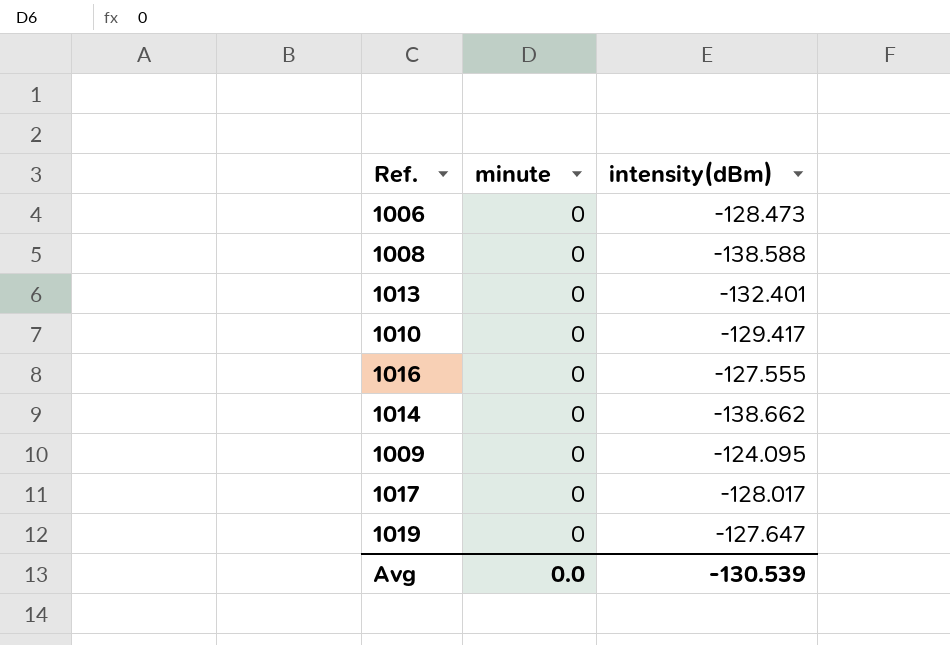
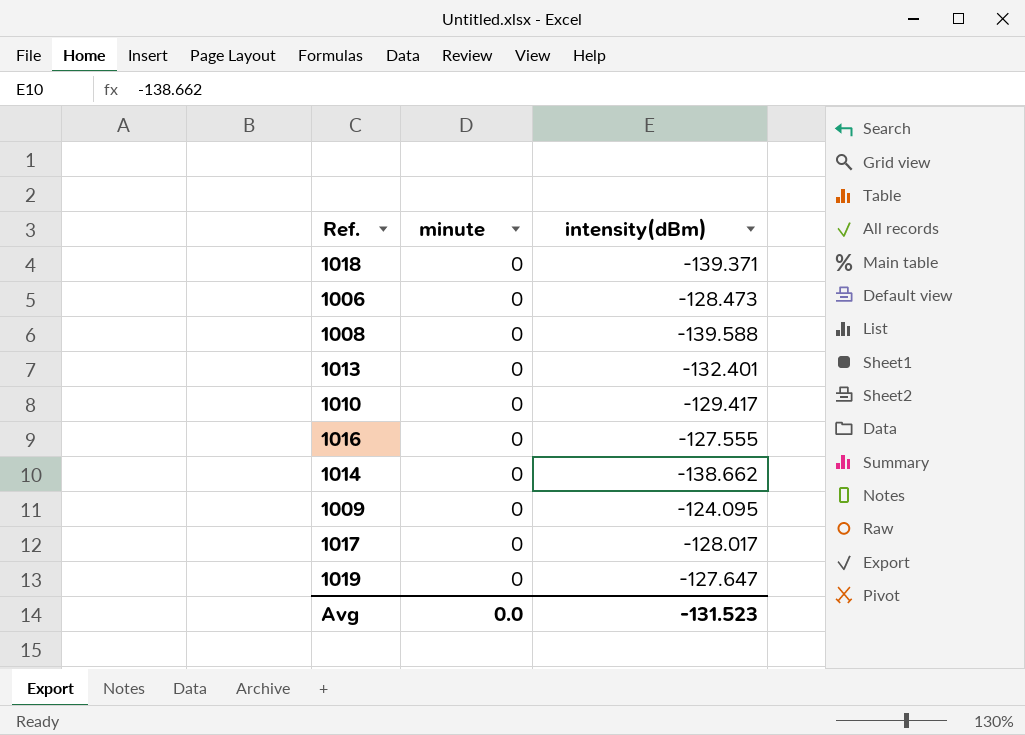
row 1018: none -> 0 | -139.371
1008 | intensity(dBm): -138.588 -> -139.588
Avg | intensity(dBm): -130.539 -> -131.523

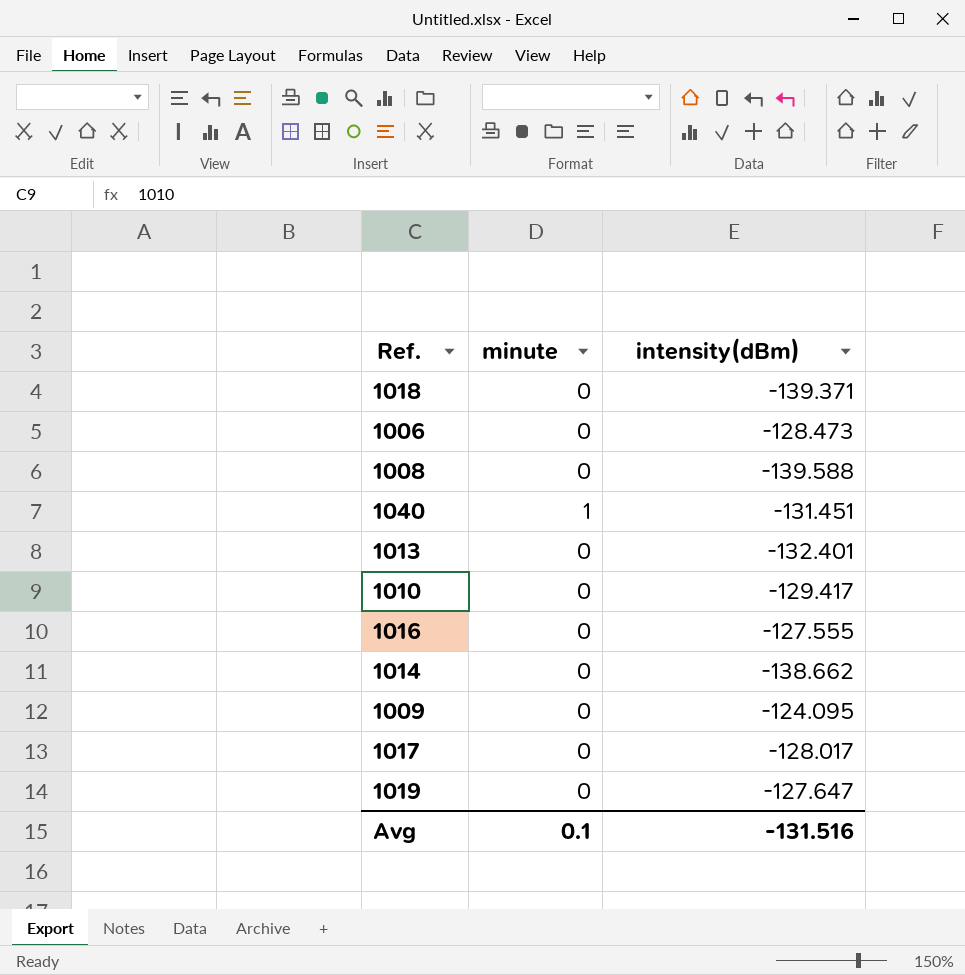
row 1040: none -> 1 | -131.451
Avg | minute: 0.0 -> 0.1
Avg | intensity(dBm): -131.523 -> -131.516

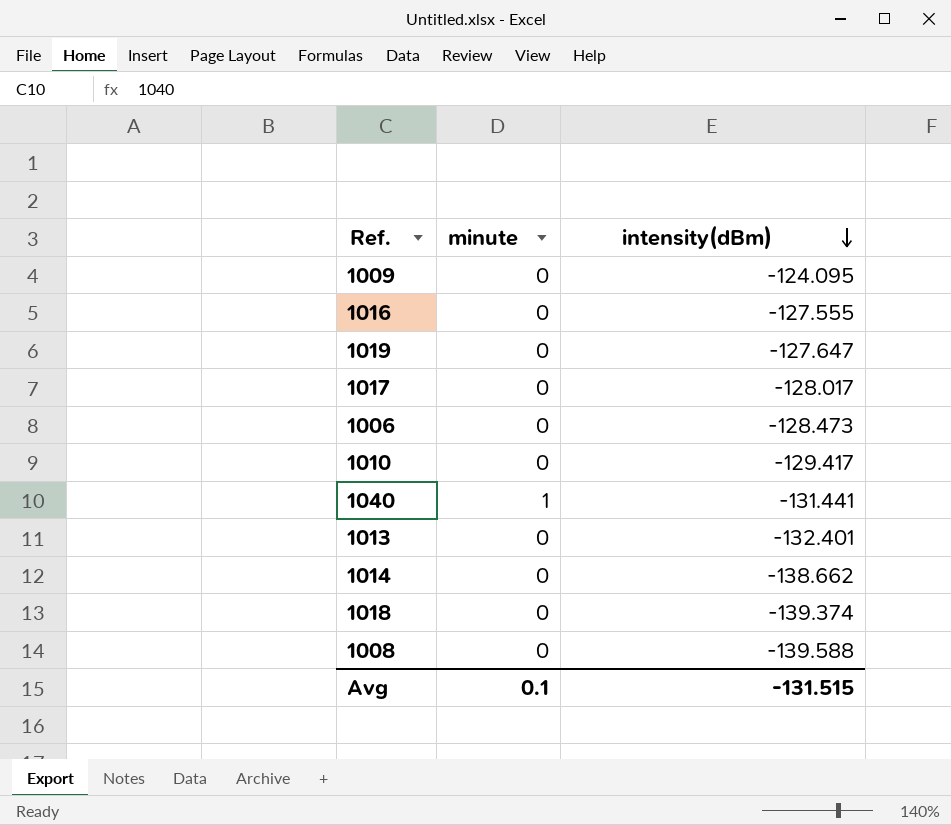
row order: none -> intensity(dBm) descending
1040 | intensity(dBm): -131.451 -> -131.441
1018 | intensity(dBm): -139.371 -> -139.374
Avg | intensity(dBm): -131.516 -> -131.515

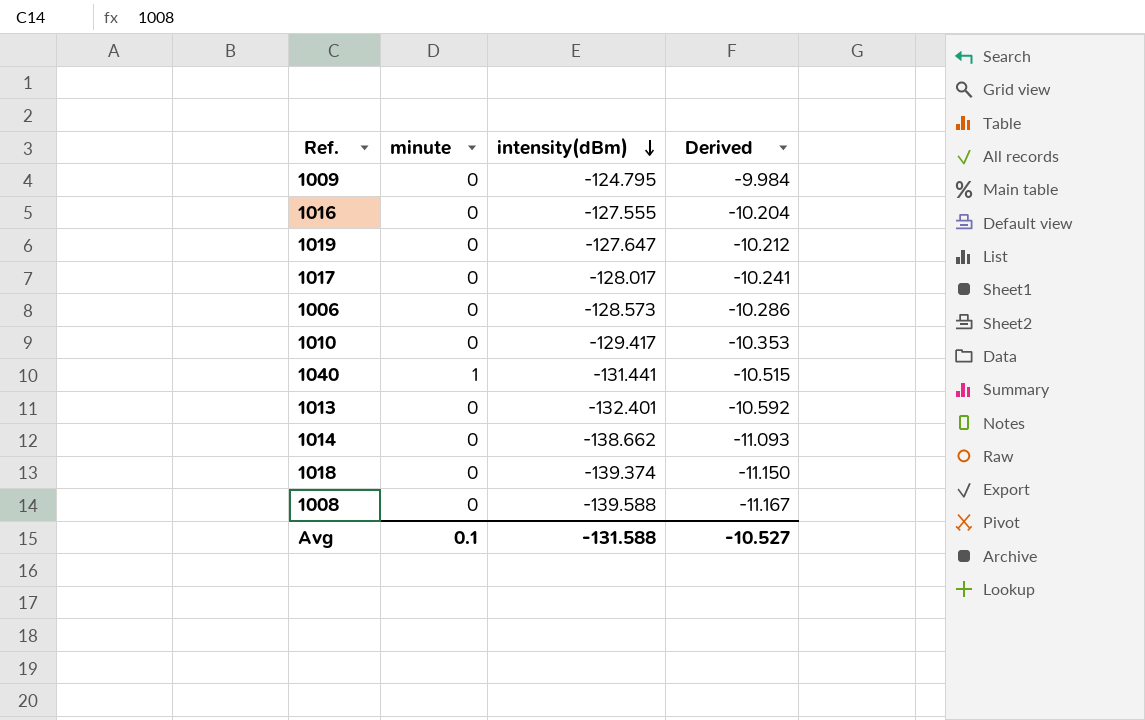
column Derived | formula: none -> [intensity(dBm)] * 0.08
1009 | intensity(dBm): -124.095 -> -124.795
1006 | intensity(dBm): -128.473 -> -128.573
Avg | intensity(dBm): -131.515 -> -131.588

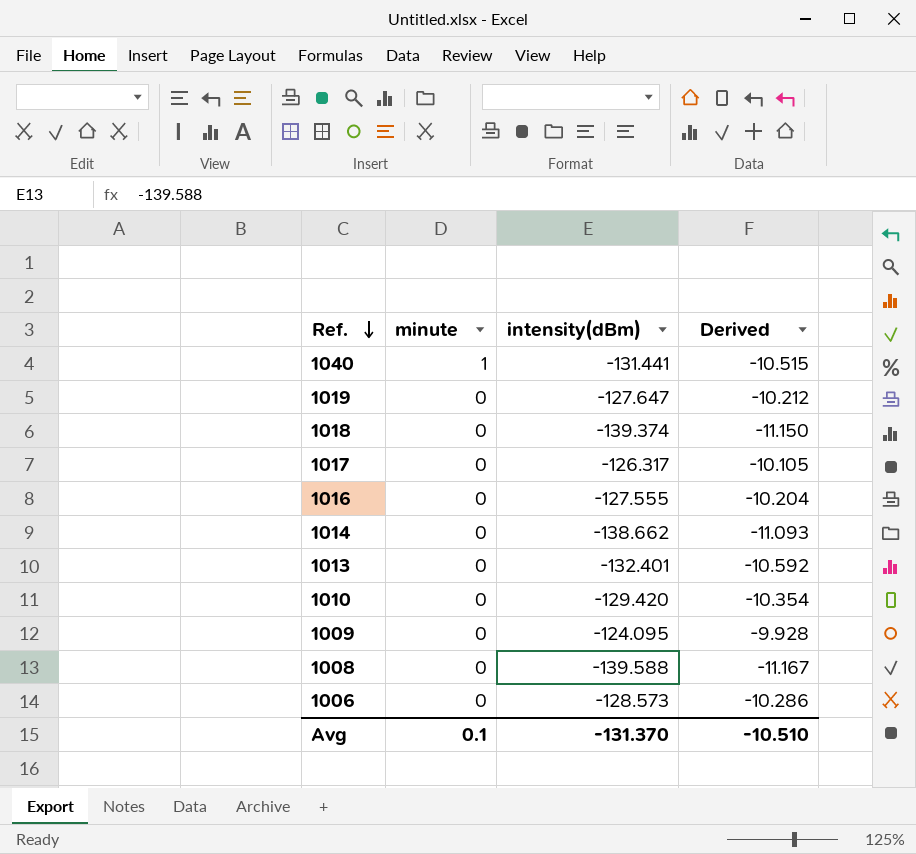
row order: intensity(dBm) descending -> Ref. descending
1017 | intensity(dBm): -128.017 -> -126.317
1017 | Derived: -10.241 -> -10.105
1010 | intensity(dBm): -129.417 -> -129.420
1010 | Derived: -10.353 -> -10.354
1009 | intensity(dBm): -124.795 -> -124.095
1009 | Derived: -9.984 -> -9.928
Avg | intensity(dBm): -131.588 -> -131.370
Avg | Derived: -10.527 -> -10.510

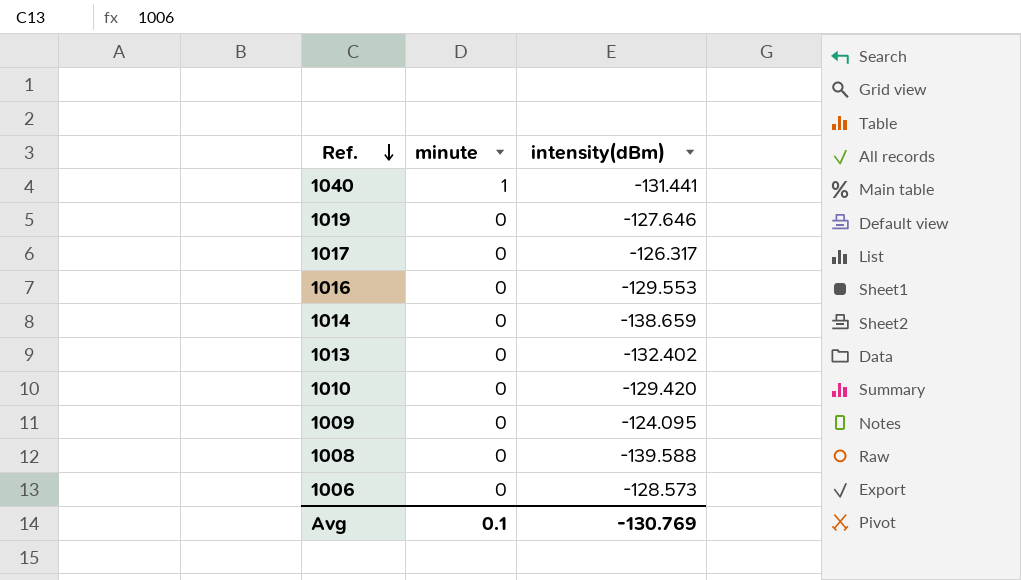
column Derived | formula: [intensity(dBm)] * 0.08 -> none
row 1018: 0 | -139.374 | -11.150 -> none
1019 | intensity(dBm): -127.647 -> -127.646
1016 | intensity(dBm): -127.555 -> -129.553
1014 | intensity(dBm): -138.662 -> -138.659
1013 | intensity(dBm): -132.401 -> -132.402
Avg | intensity(dBm): -131.370 -> -130.769

